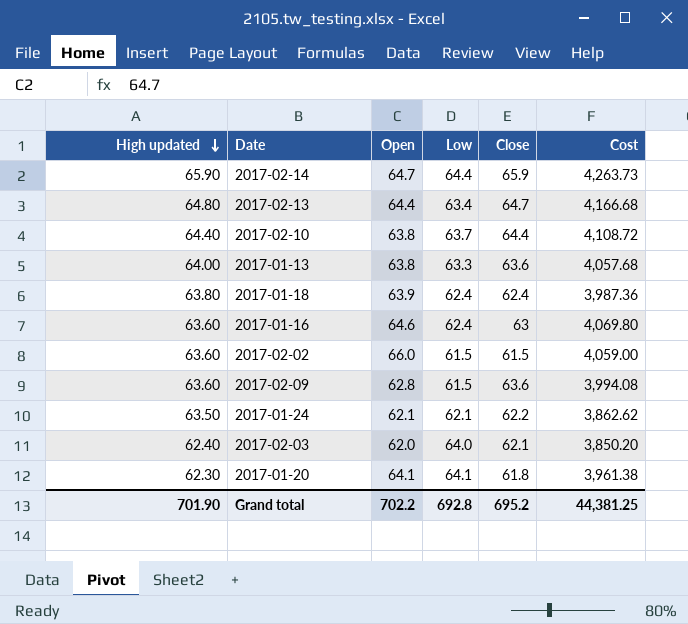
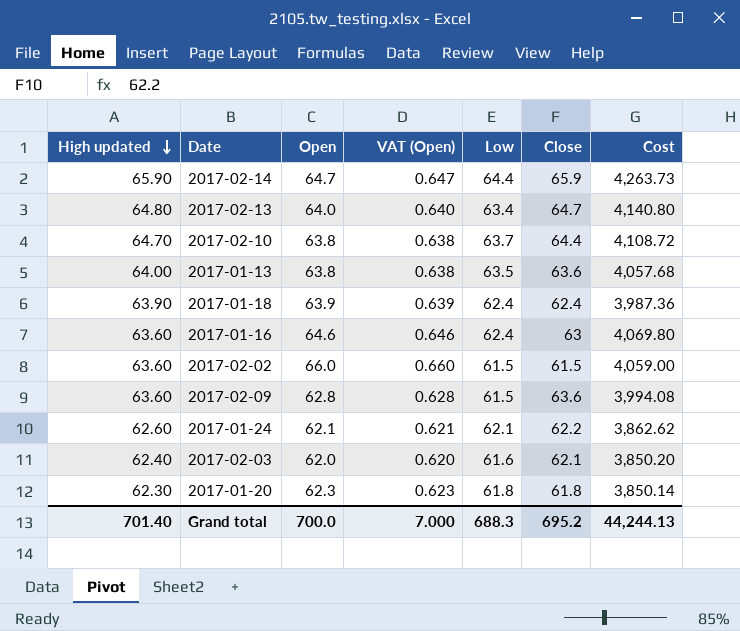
column VAT (Open) | formula: none -> [Open] * 0.01
2017-02-13 | Open: 64.4 -> 64.0
2017-02-13 | Cost: 4,166.68 -> 4,140.80
2017-02-10 | High updated: 64.40 -> 64.70
2017-01-13 | Low: 63.3 -> 63.5
2017-01-18 | High updated: 63.80 -> 63.90
2017-01-24 | High updated: 63.50 -> 62.60
2017-02-03 | Low: 64.0 -> 61.6
2017-01-20 | Open: 64.1 -> 62.3
2017-01-20 | Low: 64.1 -> 61.8
2017-01-20 | Cost: 3,961.38 -> 3,850.14
Grand total | High updated: 701.90 -> 701.40
Grand total | Open: 702.2 -> 700.0
Grand total | Low: 692.8 -> 688.3
Grand total | Cost: 44,381.25 -> 44,244.13

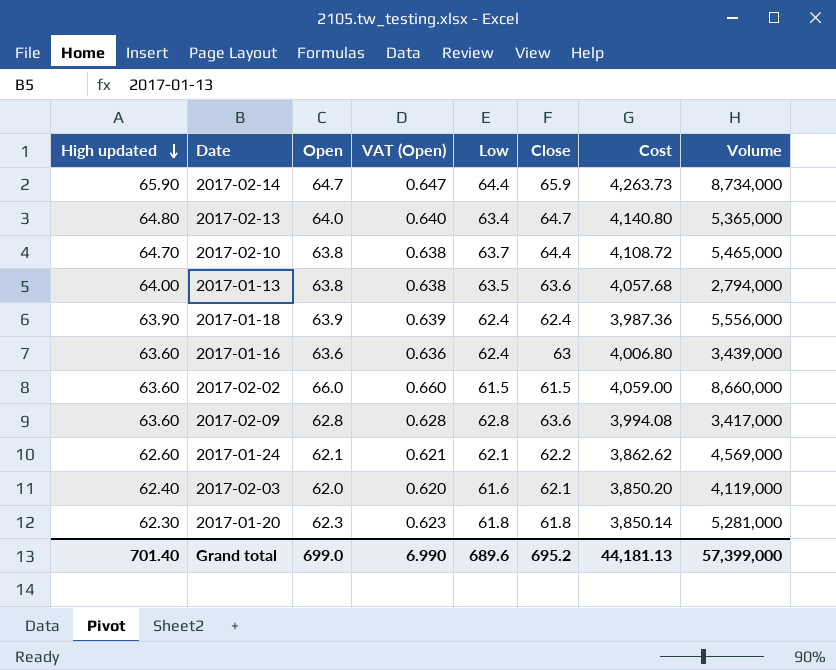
column Volume | position: none -> 8
2017-01-16 | Open: 64.6 -> 63.6
2017-01-16 | VAT (Open): 0.646 -> 0.636
2017-01-16 | Cost: 4,069.80 -> 4,006.80
2017-02-09 | Low: 61.5 -> 62.8
Grand total | Open: 700.0 -> 699.0
Grand total | VAT (Open): 7.000 -> 6.990
Grand total | Low: 688.3 -> 689.6
Grand total | Cost: 44,244.13 -> 44,181.13

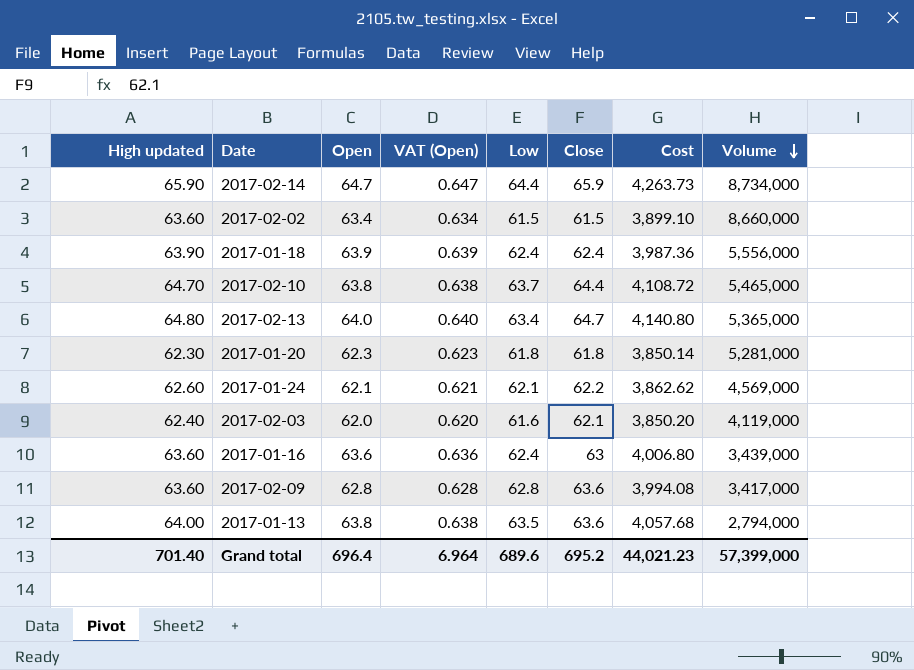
row order: High updated descending -> Volume descending
2017-02-02 | Open: 66.0 -> 63.4
2017-02-02 | VAT (Open): 0.660 -> 0.634
2017-02-02 | Cost: 4,059.00 -> 3,899.10
Grand total | Open: 699.0 -> 696.4
Grand total | VAT (Open): 6.990 -> 6.964
Grand total | Cost: 44,181.13 -> 44,021.23

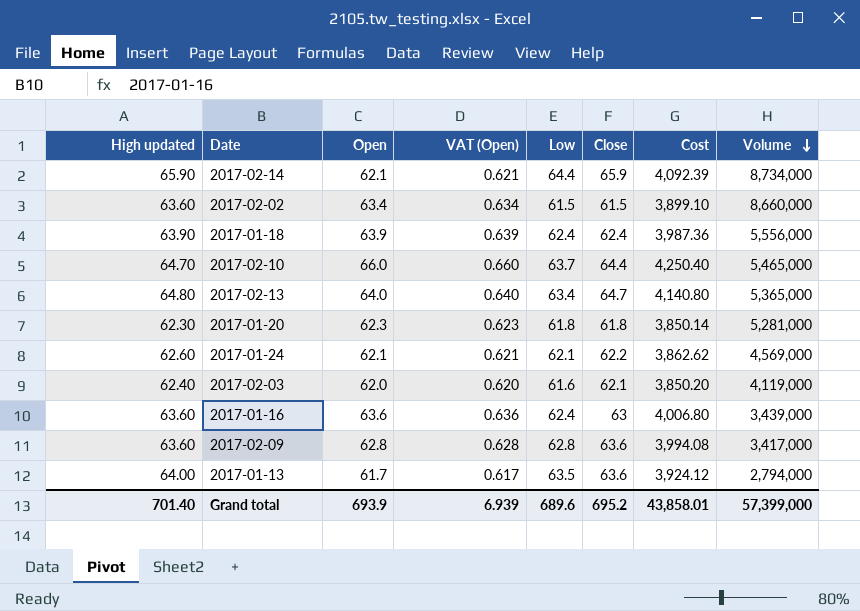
2017-02-14 | Open: 64.7 -> 62.1
2017-02-14 | VAT (Open): 0.647 -> 0.621
2017-02-14 | Cost: 4,263.73 -> 4,092.39
2017-02-10 | Open: 63.8 -> 66.0
2017-02-10 | VAT (Open): 0.638 -> 0.660
2017-02-10 | Cost: 4,108.72 -> 4,250.40
2017-01-13 | Open: 63.8 -> 61.7
2017-01-13 | VAT (Open): 0.638 -> 0.617
2017-01-13 | Cost: 4,057.68 -> 3,924.12
Grand total | Open: 696.4 -> 693.9
Grand total | VAT (Open): 6.964 -> 6.939
Grand total | Cost: 44,021.23 -> 43,858.01

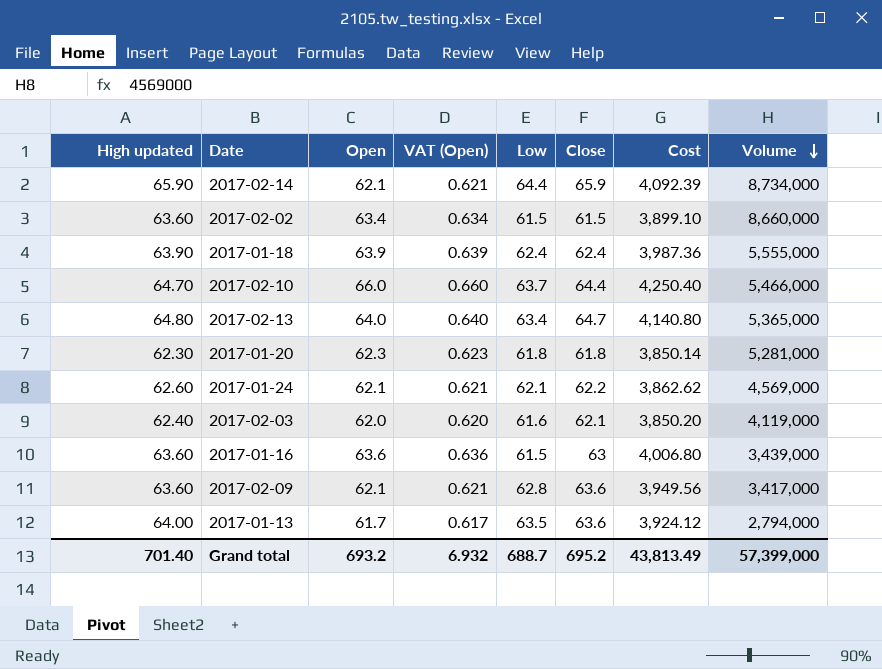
2017-01-18 | Volume: 5,556,000 -> 5,555,000
2017-02-10 | Volume: 5,465,000 -> 5,466,000
2017-01-16 | Low: 62.4 -> 61.5
2017-02-09 | Open: 62.8 -> 62.1
2017-02-09 | VAT (Open): 0.628 -> 0.621
2017-02-09 | Cost: 3,994.08 -> 3,949.56
Grand total | Open: 693.9 -> 693.2
Grand total | VAT (Open): 6.939 -> 6.932
Grand total | Low: 689.6 -> 688.7
Grand total | Cost: 43,858.01 -> 43,813.49

